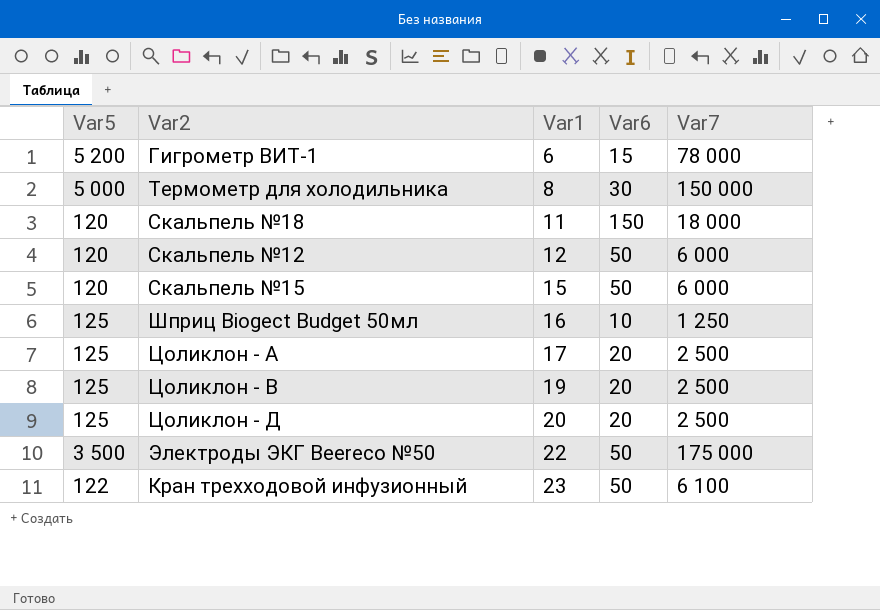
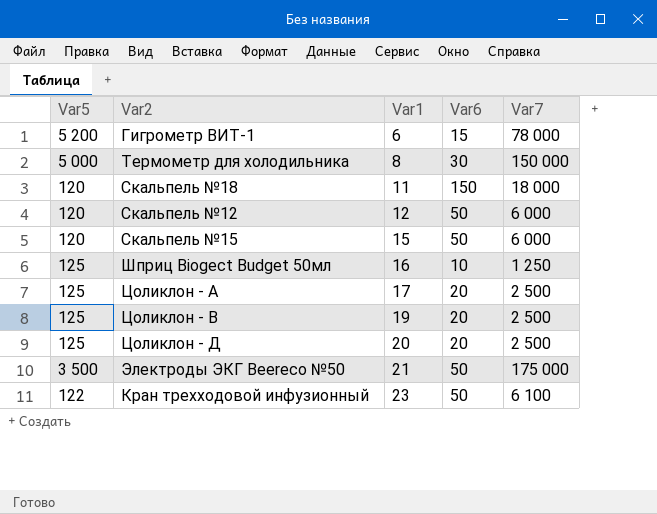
Электроды ЭКГ Beereco №50 | Var1: 22 -> 21

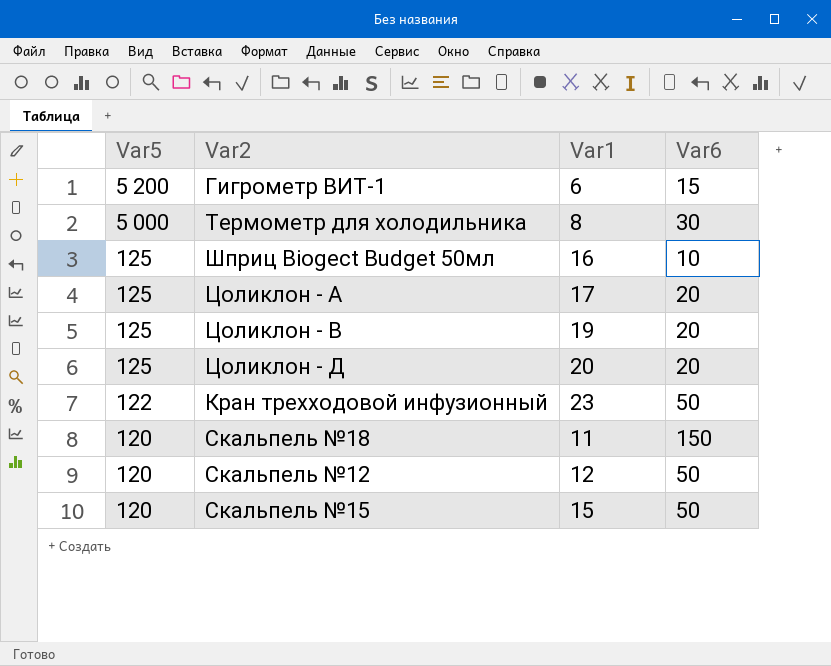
row order: Var1 ascending -> Var5 descending
column Var7 | formula: [Var5] * [Var6] -> none
row Электроды ЭКГ Beereco №50: 3 500 | 21 | 50 | 175 000 -> none

